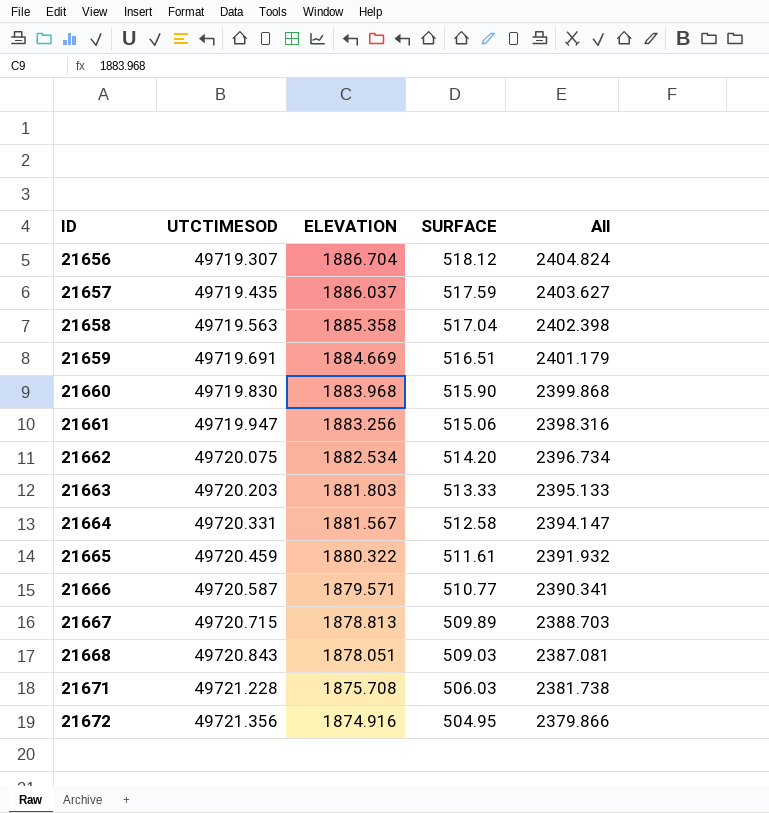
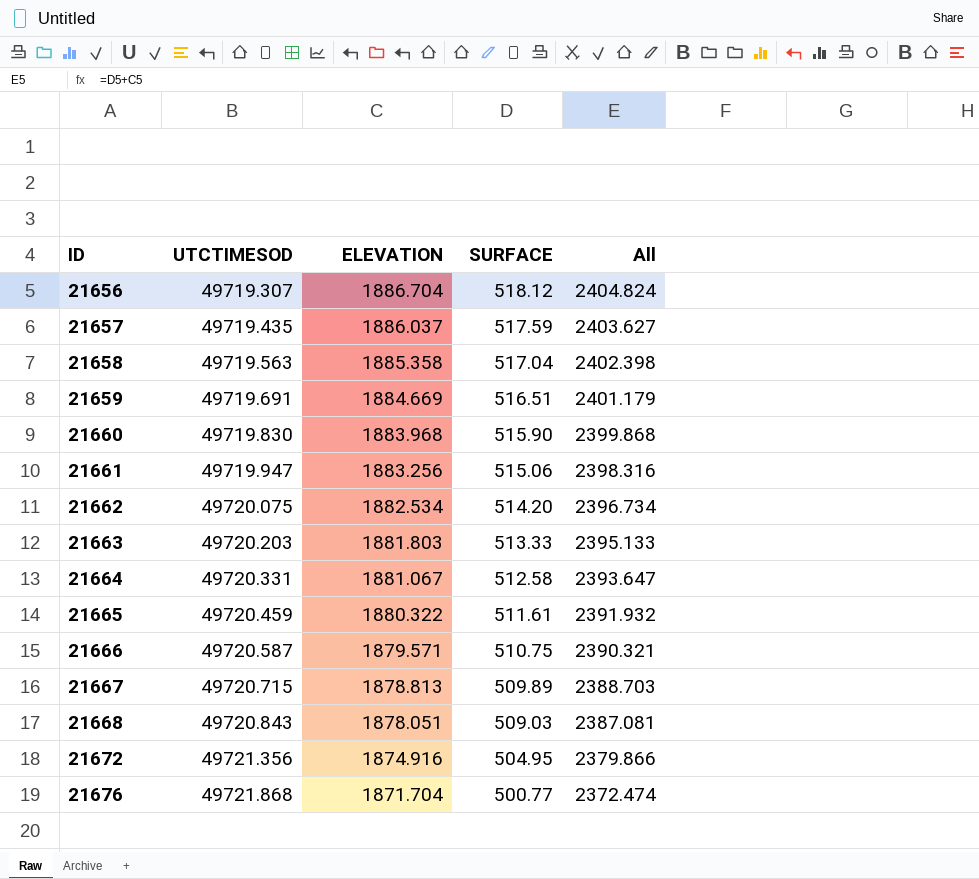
row 21671: 49721.228 | 1875.708 | 506.03 | 2381.738 -> none
21664 | ELEVATION: 1881.567 -> 1881.067
21664 | All: 2394.147 -> 2393.647
21666 | SURFACE: 510.77 -> 510.75
21666 | All: 2390.341 -> 2390.321
row 21676: none -> 49721.868 | 1871.704 | 500.77 | 2372.474

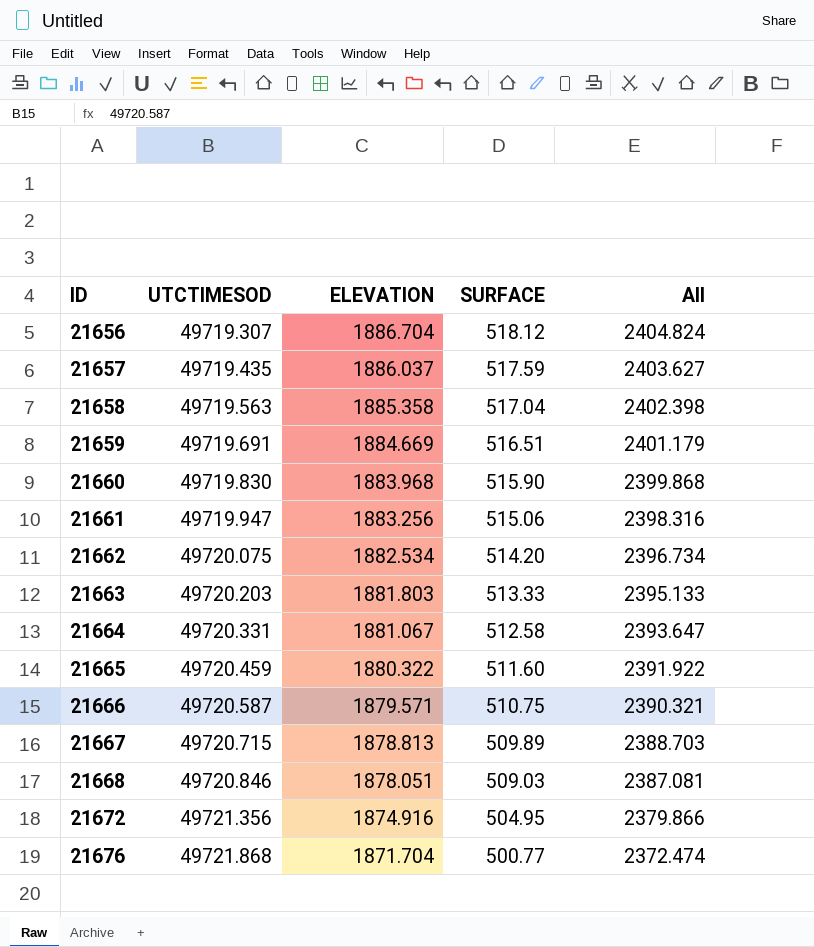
21665 | SURFACE: 511.61 -> 511.60
21665 | All: 2391.932 -> 2391.922
21668 | UTCTIMESOD: 49720.843 -> 49720.846

